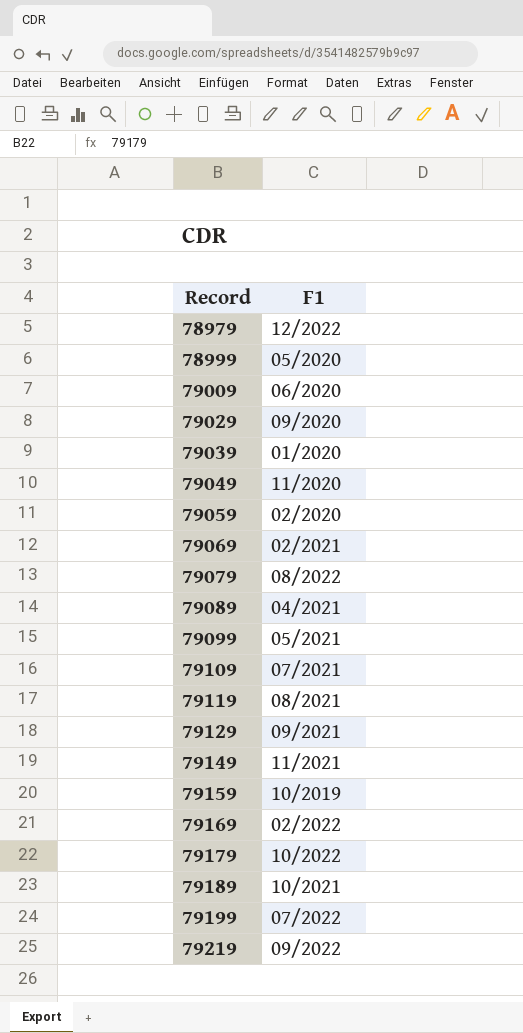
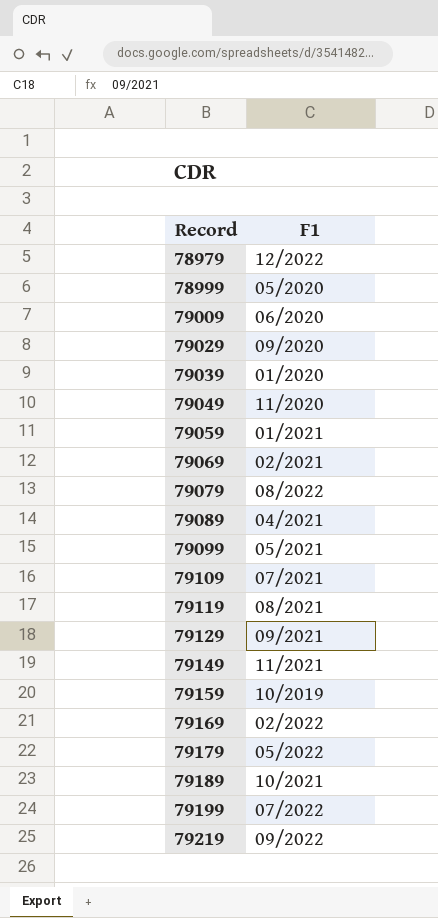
79059 | F1: 02/2020 -> 01/2021
79179 | F1: 10/2022 -> 05/2022

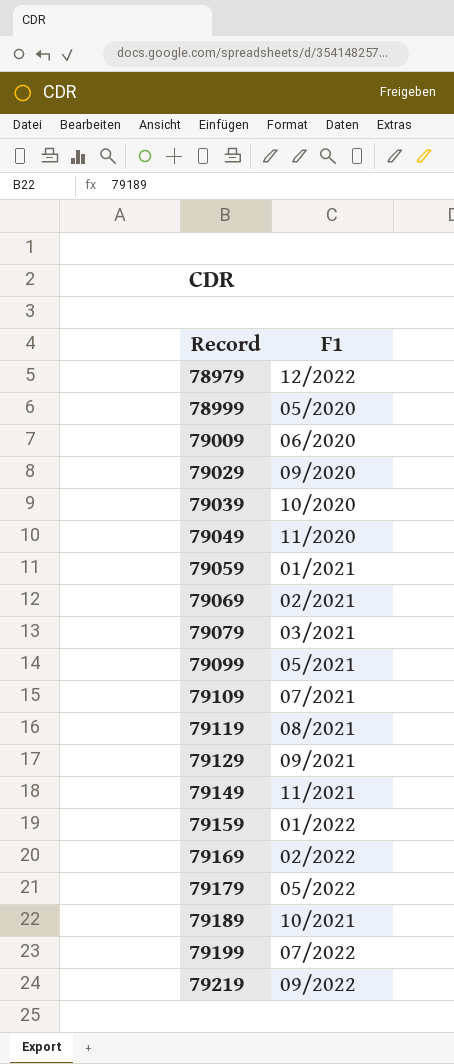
row 79089: 04/2021 -> none
79039 | F1: 01/2020 -> 10/2020
79079 | F1: 08/2022 -> 03/2021
79159 | F1: 10/2019 -> 01/2022

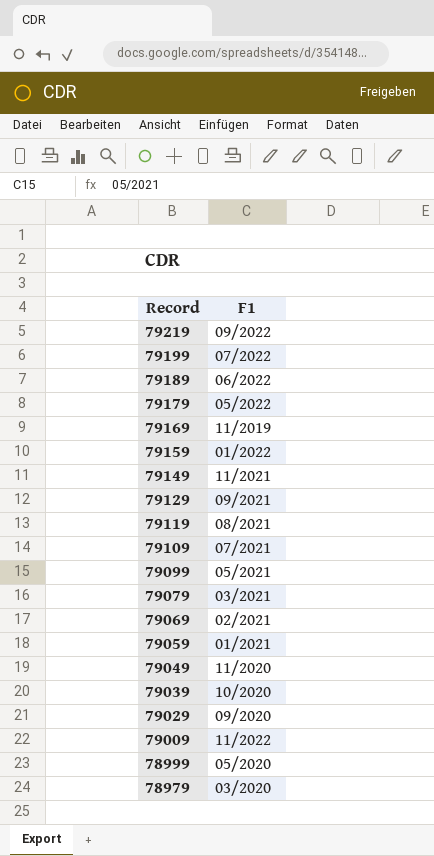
row order: Record ascending -> Record descending
79189 | F1: 10/2021 -> 06/2022
79169 | F1: 02/2022 -> 11/2019
79009 | F1: 06/2020 -> 11/2022
78979 | F1: 12/2022 -> 03/2020

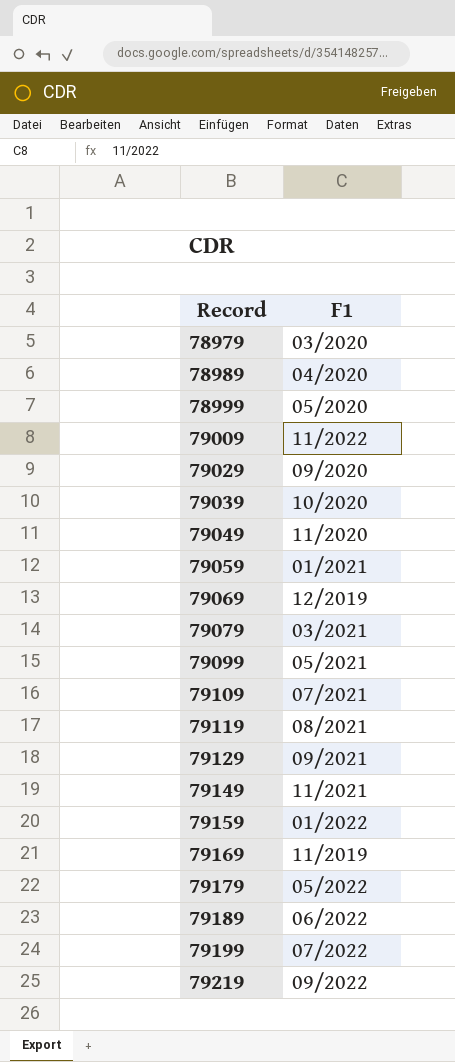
row order: Record descending -> Record ascending
row 78989: none -> 04/2020
79069 | F1: 02/2021 -> 12/2019

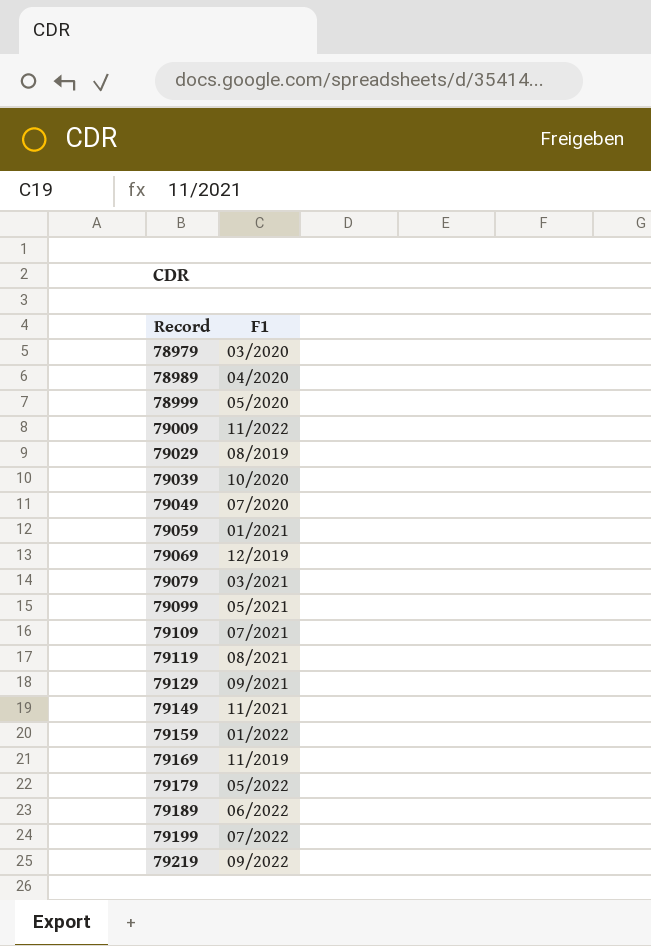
79029 | F1: 09/2020 -> 08/2019
79049 | F1: 11/2020 -> 07/2020

